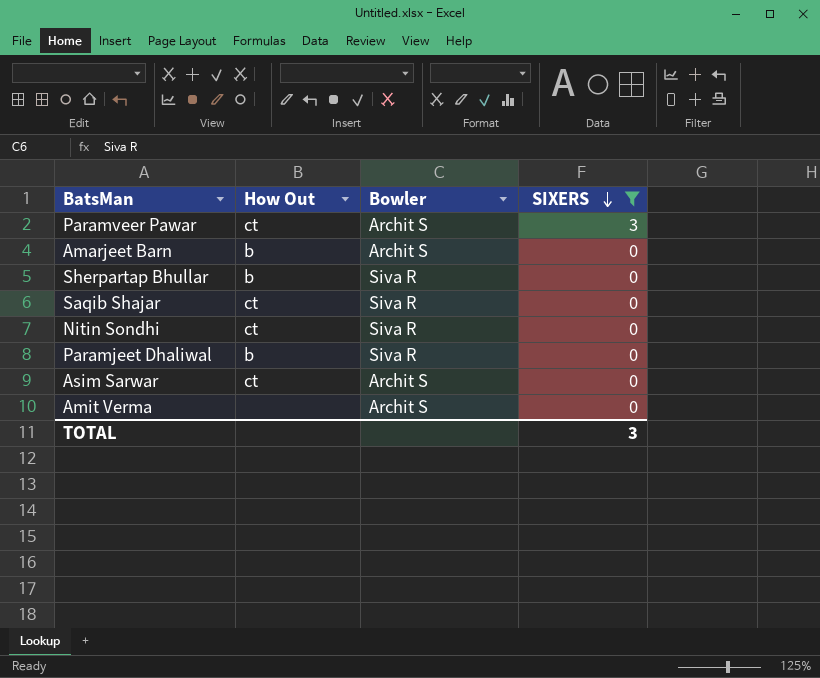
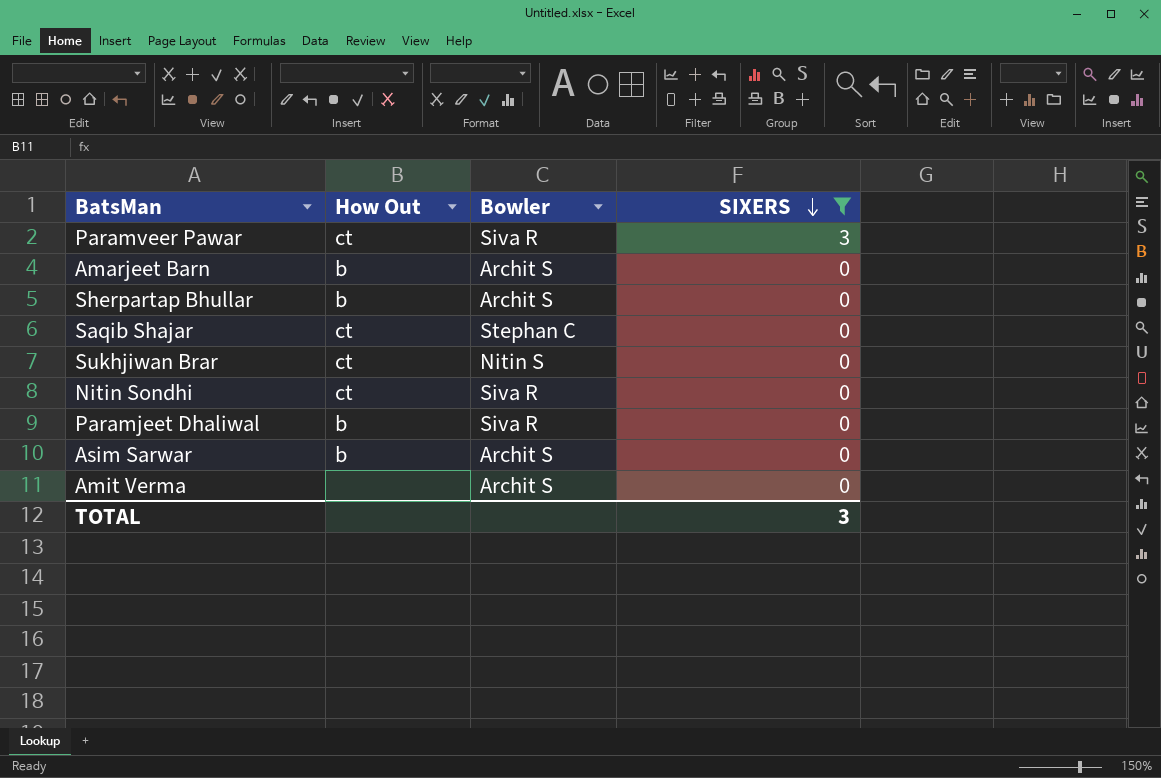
Paramveer Pawar | Bowler: Archit S -> Siva R
Sherpartap Bhullar | Bowler: Siva R -> Archit S
Saqib Shajar | Bowler: Siva R -> Stephan C
row Sukhjiwan Brar: none -> ct | Nitin S | 0
Asim Sarwar | How Out: ct -> b

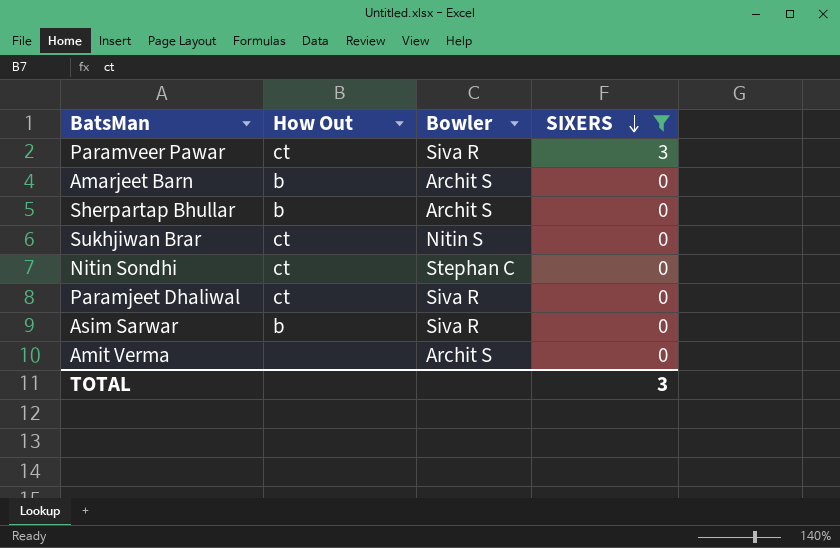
row Saqib Shajar: ct | Stephan C | 0 -> none
Nitin Sondhi | Bowler: Siva R -> Stephan C
Paramjeet Dhaliwal | How Out: b -> ct
Asim Sarwar | Bowler: Archit S -> Siva R

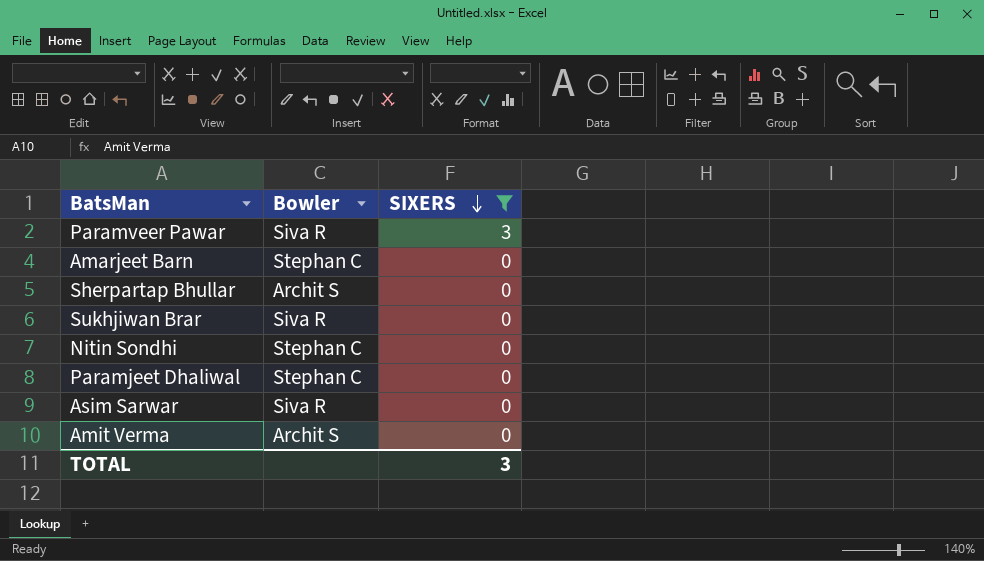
column How Out | position: 2 -> none
Amarjeet Barn | Bowler: Archit S -> Stephan C
Sukhjiwan Brar | Bowler: Nitin S -> Siva R
Paramjeet Dhaliwal | Bowler: Siva R -> Stephan C

